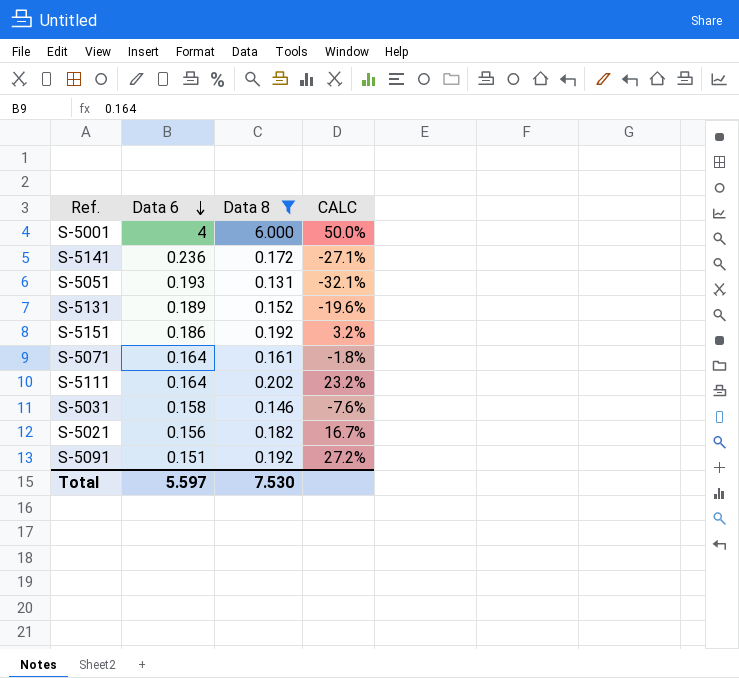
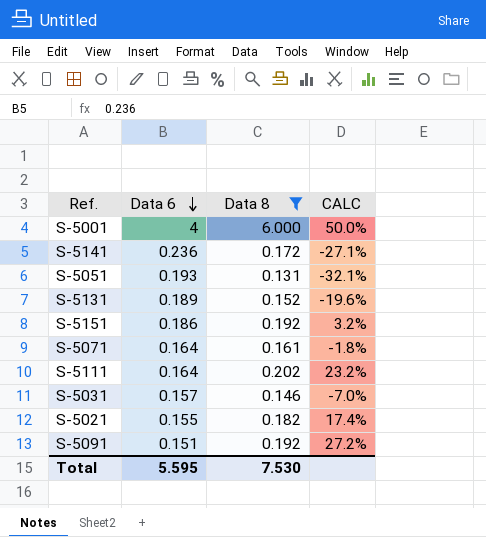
S-5031 | Data 6: 0.158 -> 0.157
S-5031 | CALC: -7.6% -> -7.0%
S-5021 | Data 6: 0.156 -> 0.155
S-5021 | CALC: 16.7% -> 17.4%
Total | Data 6: 5.597 -> 5.595

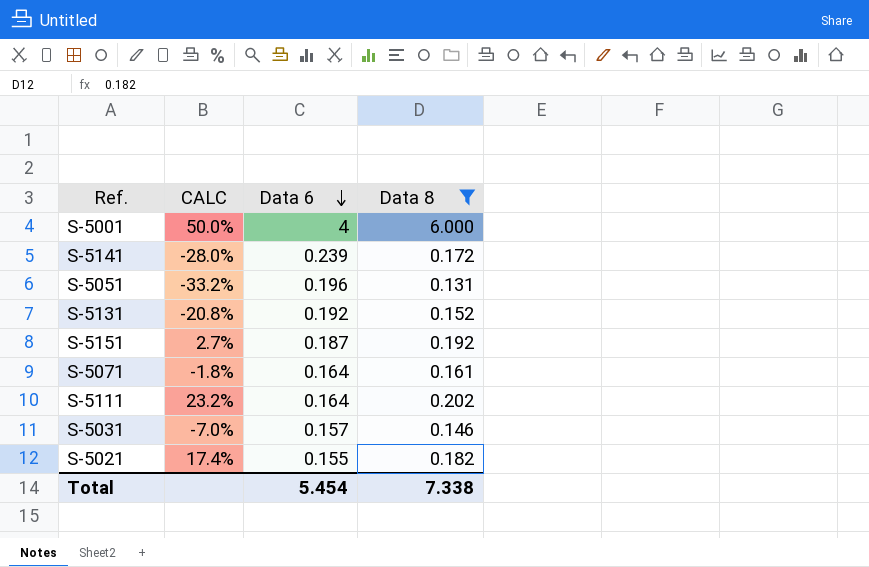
column CALC | position: 4 -> 2
row S-5091: 0.151 | 0.192 | 27.2% -> none
S-5141 | CALC: -27.1% -> -28.0%
S-5141 | Data 6: 0.236 -> 0.239
S-5051 | CALC: -32.1% -> -33.2%
S-5051 | Data 6: 0.193 -> 0.196
S-5131 | CALC: -19.6% -> -20.8%
S-5131 | Data 6: 0.189 -> 0.192
S-5151 | CALC: 3.2% -> 2.7%
S-5151 | Data 6: 0.186 -> 0.187
Total | Data 6: 5.595 -> 5.454
Total | Data 8: 7.530 -> 7.338

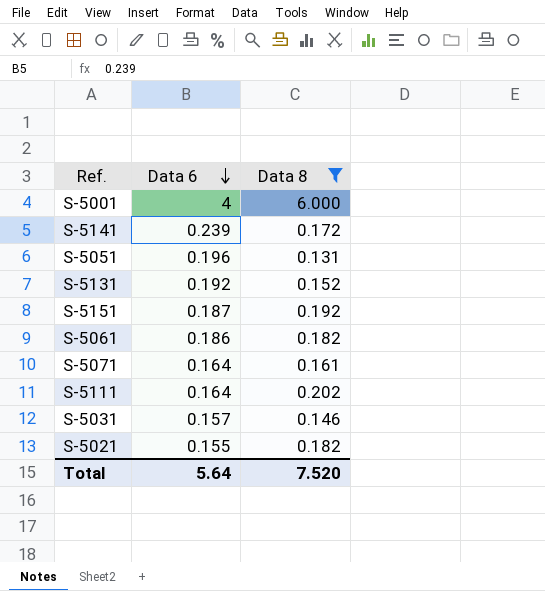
column CALC | formula: ([Data 8] - [Data 6]) / [Data 6] -> none
row S-5061: none -> 0.186 | 0.182
Total | Data 6: 5.454 -> 5.64
Total | Data 8: 7.338 -> 7.520

